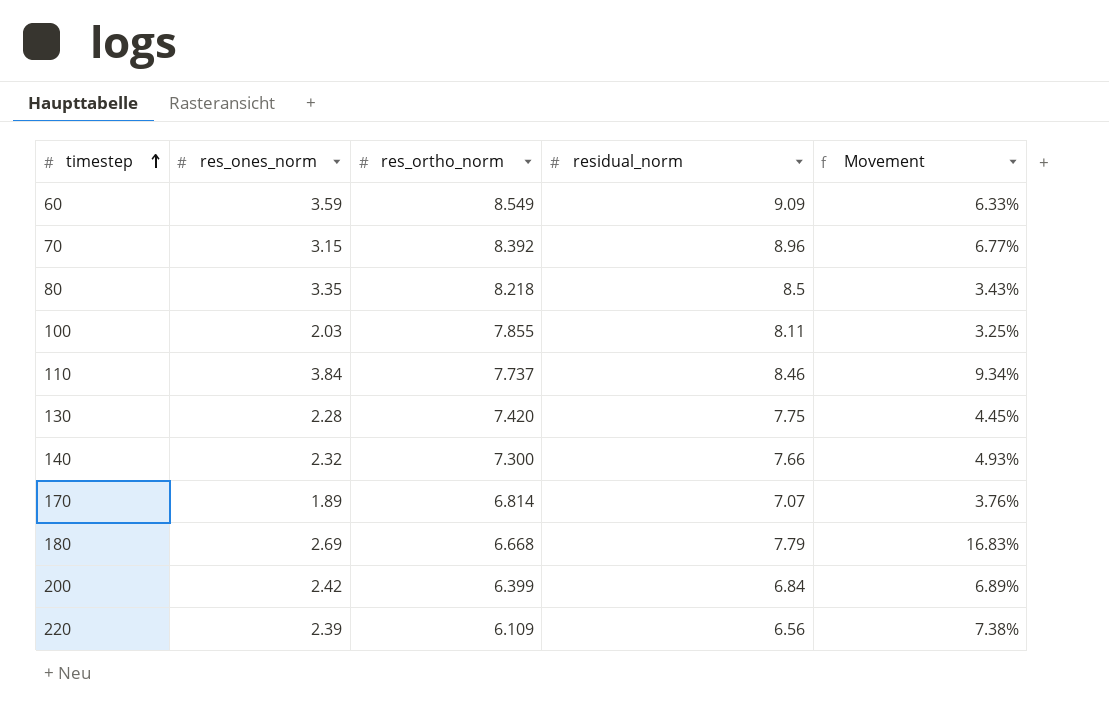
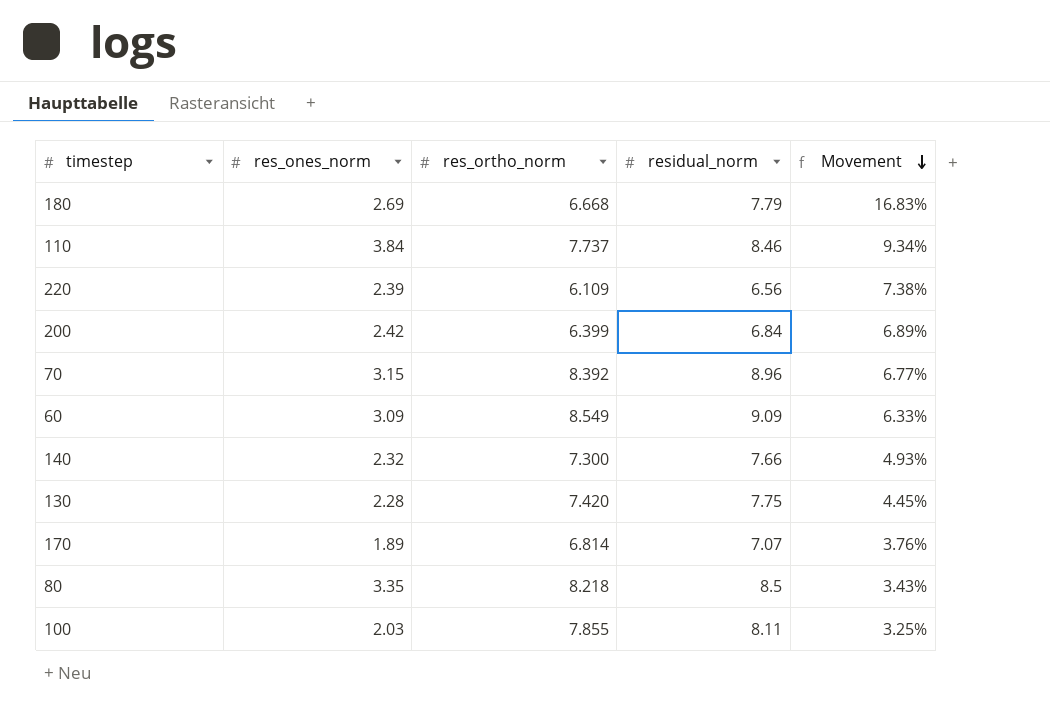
row order: timestep ascending -> Movement descending
60 | res_ones_norm: 3.59 -> 3.09

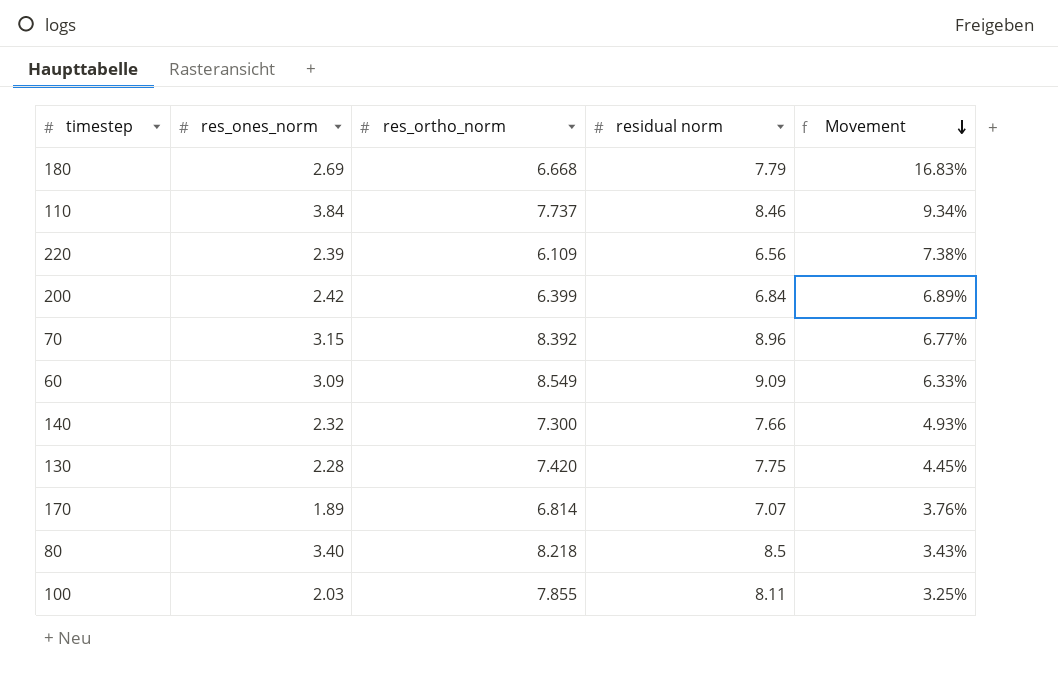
column name: residual_norm -> residual norm
80 | res_ones_norm: 3.35 -> 3.40

